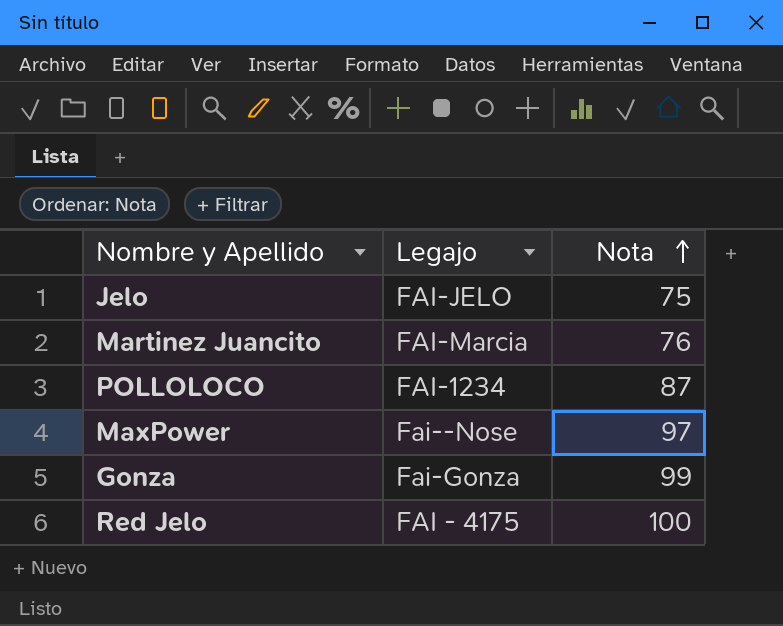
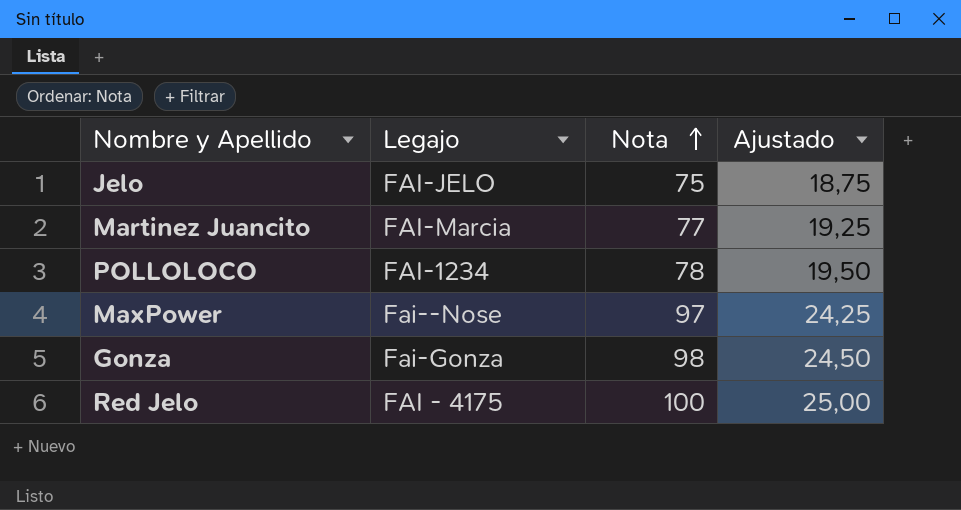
column Ajustado | formula: none -> [Nota] * 0,25
Martinez Juancito | Nota: 76 -> 77
POLLOLOCO | Nota: 87 -> 78
Gonza | Nota: 99 -> 98

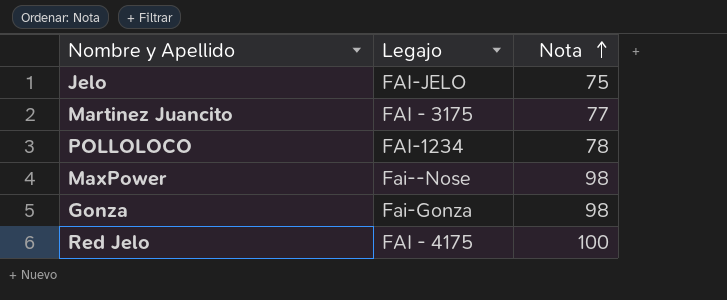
column Ajustado | formula: [Nota] * 0,25 -> none
Martinez Juancito | Legajo: FAI-Marcia -> FAI - 3175
MaxPower | Nota: 97 -> 98

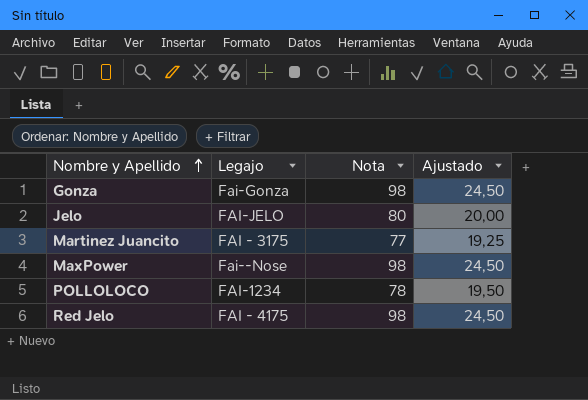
row order: Nota ascending -> Nombre y Apellido ascending
column Ajustado | formula: none -> [Nota] * 0,25
Jelo | Nota: 75 -> 80
Red Jelo | Nota: 100 -> 98

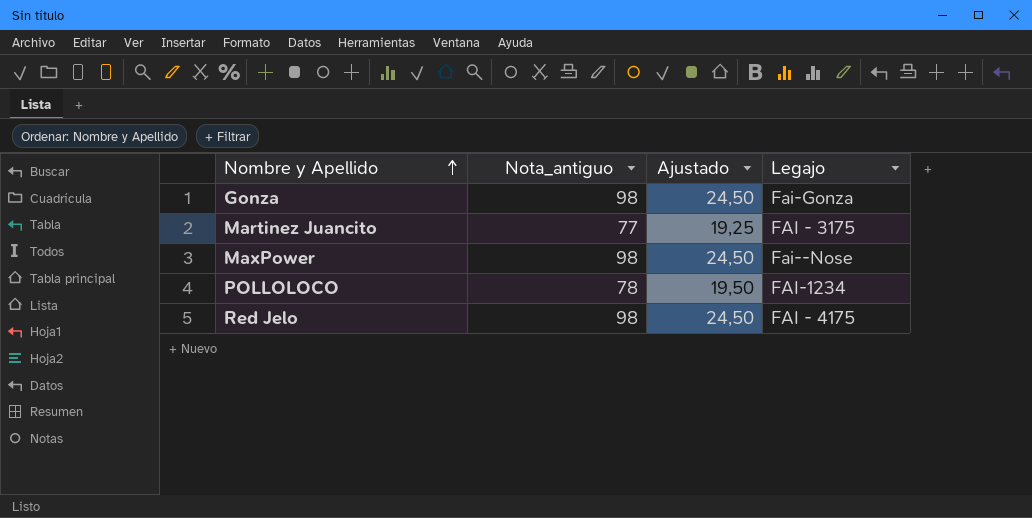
column name: Nota -> Nota_antiguo
column Legajo | position: 2 -> 4
row Jelo: FAI-JELO | 80 | 20,00 -> none

